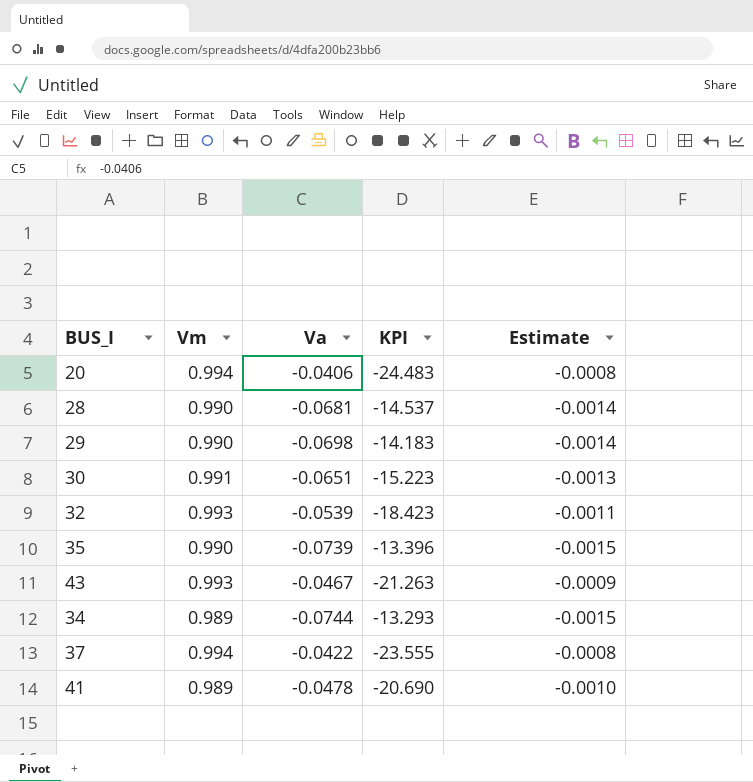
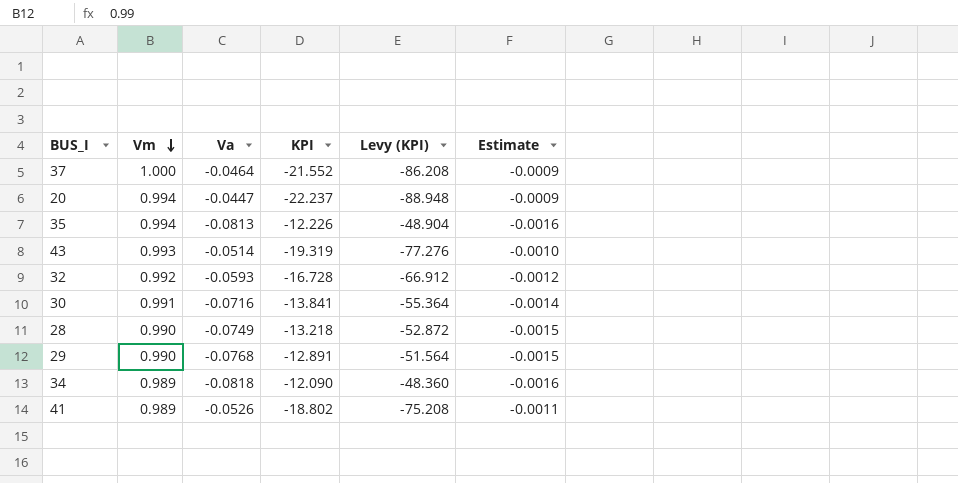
row order: none -> Vm descending
column Levy (KPI) | formula: none -> [KPI] * 4
37 | Vm: 0.994 -> 1.000
37 | Va: -0.0422 -> -0.0464
37 | KPI: -23.555 -> -21.552
37 | Estimate: -0.0008 -> -0.0009
20 | Va: -0.0406 -> -0.0447
20 | KPI: -24.483 -> -22.237
20 | Estimate: -0.0008 -> -0.0009
35 | Vm: 0.990 -> 0.994
35 | Va: -0.0739 -> -0.0813
35 | KPI: -13.396 -> -12.226
35 | Estimate: -0.0015 -> -0.0016
43 | Va: -0.0467 -> -0.0514
43 | KPI: -21.263 -> -19.319
43 | Estimate: -0.0009 -> -0.0010
32 | Vm: 0.993 -> 0.992
32 | Va: -0.0539 -> -0.0593
32 | KPI: -18.423 -> -16.728
32 | Estimate: -0.0011 -> -0.0012
30 | Va: -0.0651 -> -0.0716
30 | KPI: -15.223 -> -13.841
30 | Estimate: -0.0013 -> -0.0014
28 | Va: -0.0681 -> -0.0749
28 | KPI: -14.537 -> -13.218
28 | Estimate: -0.0014 -> -0.0015
29 | Va: -0.0698 -> -0.0768
29 | KPI: -14.183 -> -12.891
29 | Estimate: -0.0014 -> -0.0015
34 | Va: -0.0744 -> -0.0818
34 | KPI: -13.293 -> -12.090
34 | Estimate: -0.0015 -> -0.0016
41 | Va: -0.0478 -> -0.0526
41 | KPI: -20.690 -> -18.802
41 | Estimate: -0.0010 -> -0.0011

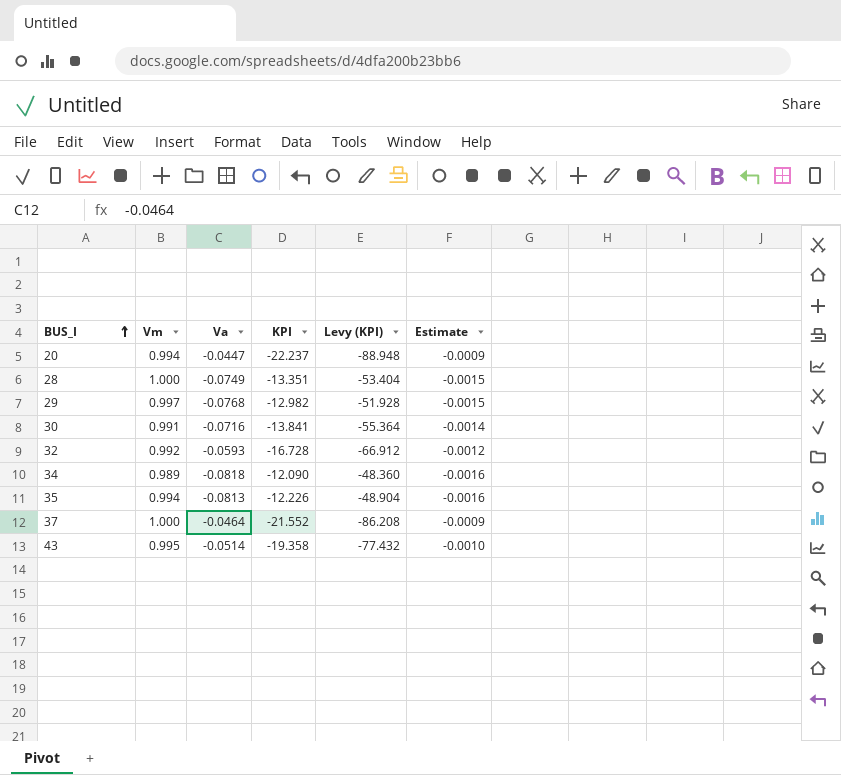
row order: Vm descending -> BUS_I ascending
row 41: 0.989 | -0.0526 | -18.802 | -75.208 | -0.0011 -> none
28 | Vm: 0.990 -> 1.000
28 | KPI: -13.218 -> -13.351
28 | Levy (KPI): -52.872 -> -53.404
29 | Vm: 0.990 -> 0.997
29 | KPI: -12.891 -> -12.982
29 | Levy (KPI): -51.564 -> -51.928
43 | Vm: 0.993 -> 0.995
43 | KPI: -19.319 -> -19.358
43 | Levy (KPI): -77.276 -> -77.432

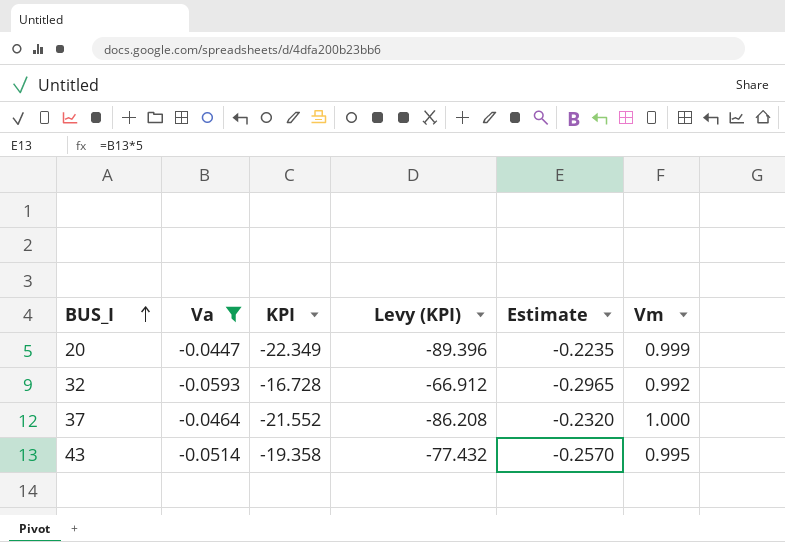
filter: none -> Va >= -0.0593
column Estimate | formula: [Va] * 0.02 -> [Va] * 5
column Vm | position: 2 -> 6
20 | KPI: -22.237 -> -22.349
20 | Levy (KPI): -88.948 -> -89.396
20 | Vm: 0.994 -> 0.999

